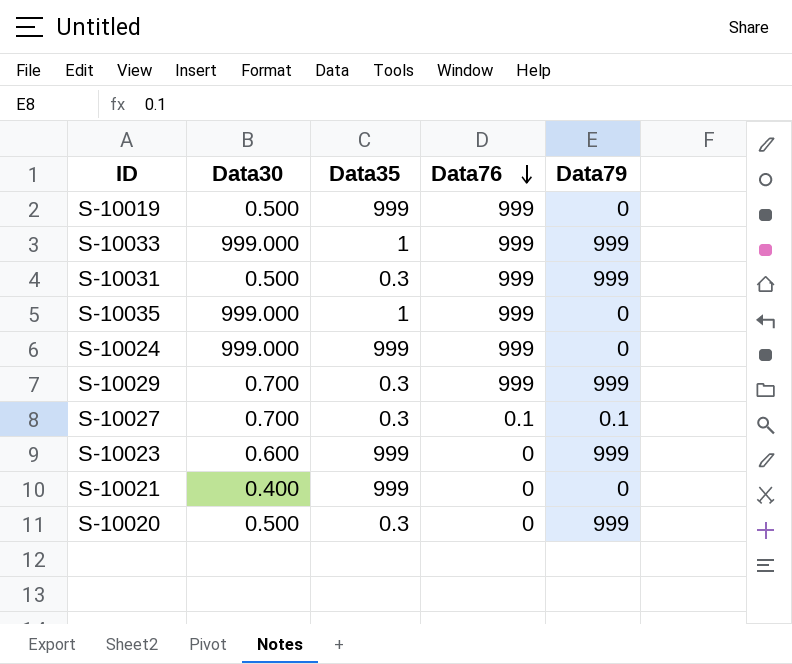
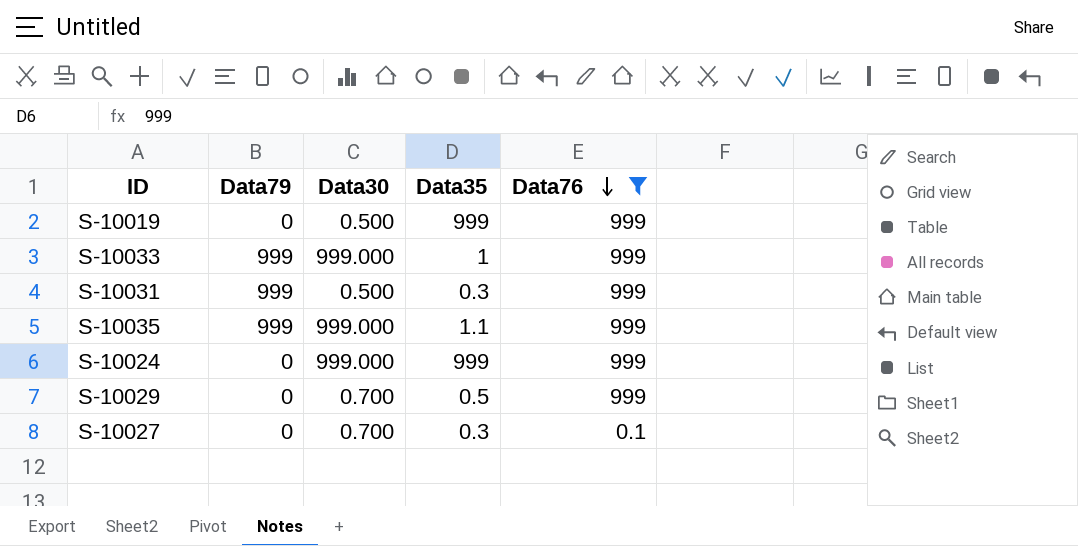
filter: none -> Data76 != 0
column Data79 | position: 5 -> 2
S-10035 | Data79: 0 -> 999
S-10035 | Data35: 1 -> 1.1
S-10029 | Data79: 999 -> 0
S-10029 | Data35: 0.3 -> 0.5
S-10027 | Data79: 0.1 -> 0

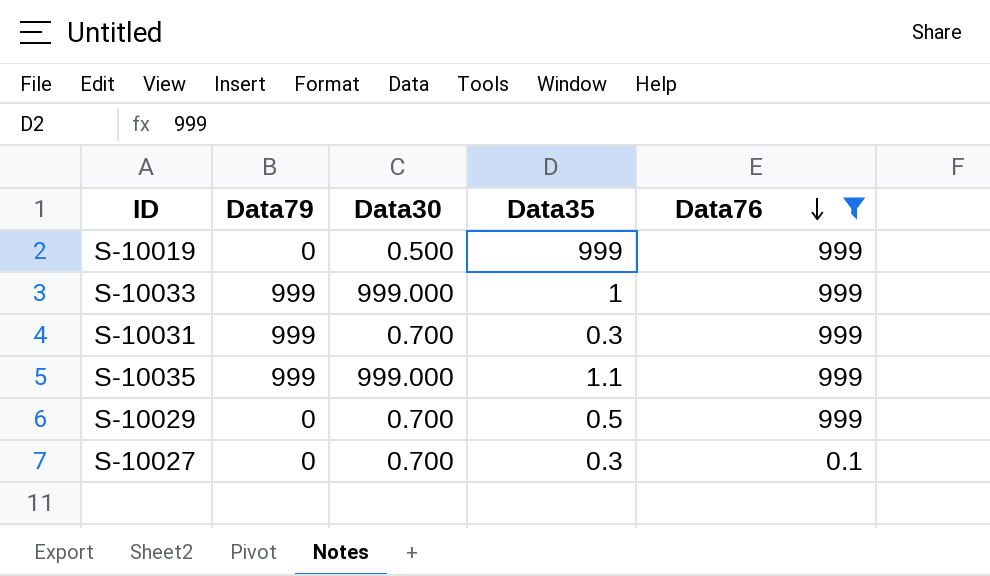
row S-10024: 0 | 999.000 | 999 | 999 -> none
S-10031 | Data30: 0.500 -> 0.700

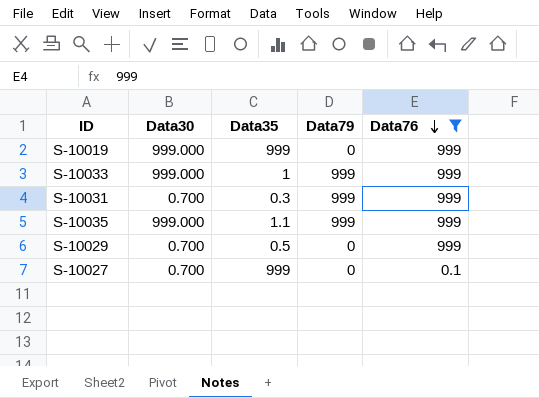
column Data79 | position: 2 -> 4
S-10019 | Data30: 0.500 -> 999.000
S-10027 | Data35: 0.3 -> 999

